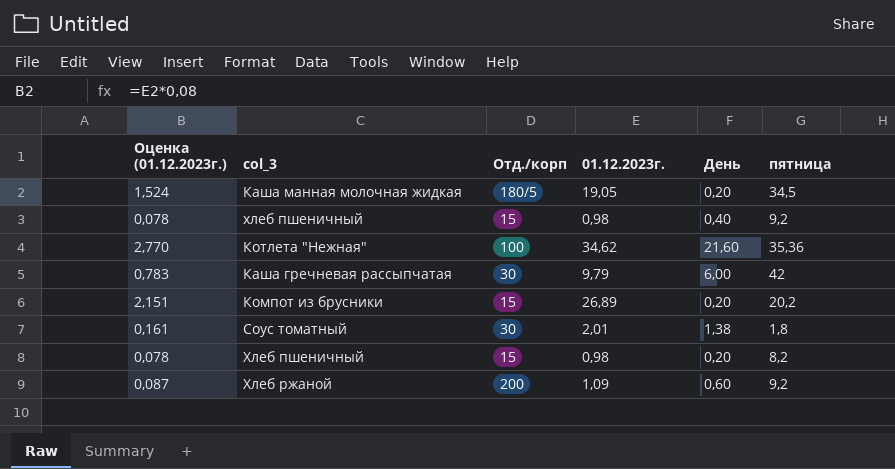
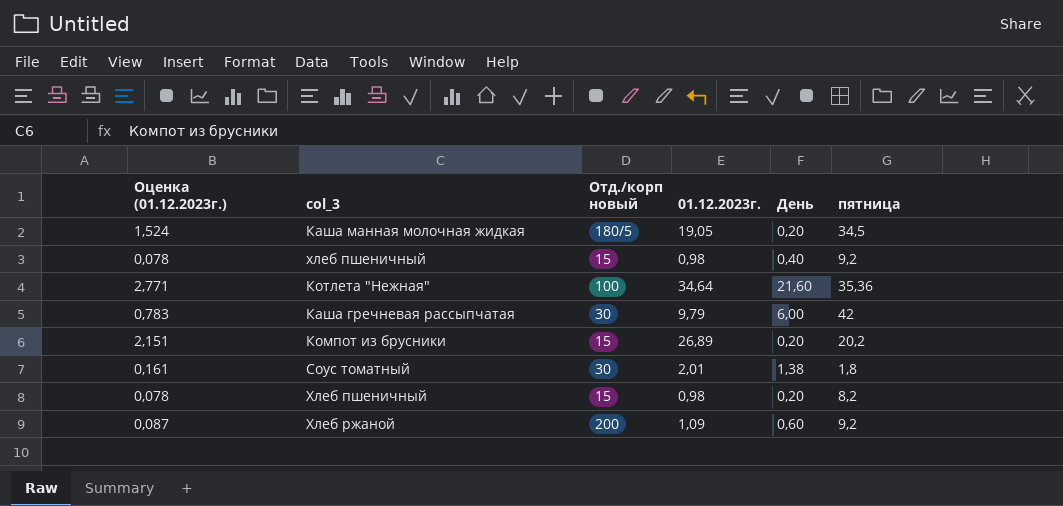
column name: Отд./корп -> Отд./корп новый
Котлета "Нежная" | Оценка (01.12.2023г.): 2,770 -> 2,771
Котлета "Нежная" | 01.12.2023г.: 34,62 -> 34,64

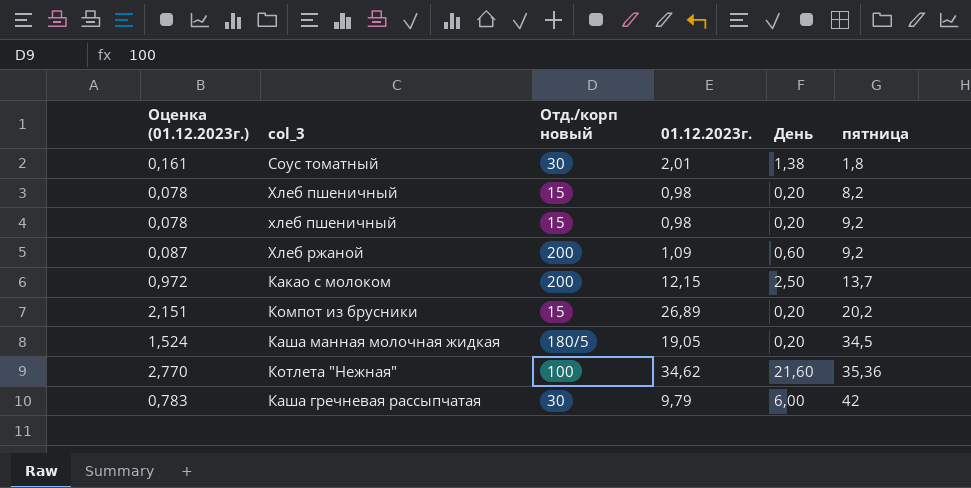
row order: none -> пятница ascending
хлеб пшеничный | День: 0,40 -> 0,20
row Какао с молоком: none -> 0,972 | 200 | 12,15 | 2,50 | 13,7
Котлета "Нежная" | Оценка (01.12.2023г.): 2,771 -> 2,770
Котлета "Нежная" | 01.12.2023г.: 34,64 -> 34,62

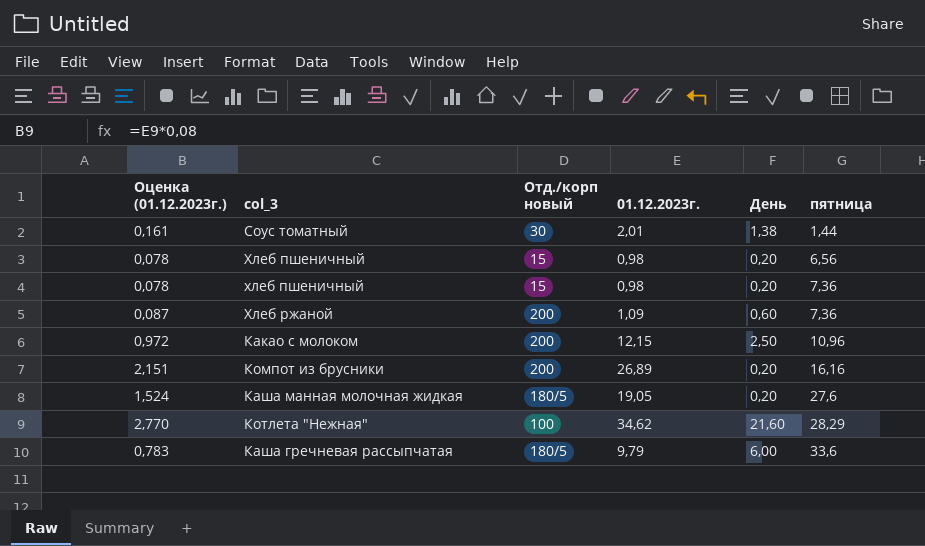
Соус томатный | пятница: 1,8 -> 1,44
Хлеб пшеничный | пятница: 8,2 -> 6,56
хлеб пшеничный | пятница: 9,2 -> 7,36
Хлеб ржаной | пятница: 9,2 -> 7,36
Какао с молоком | пятница: 13,7 -> 10,96
Компот из брусники | Отд./корп новый: 15 -> 200
Компот из брусники | пятница: 20,2 -> 16,16
Каша манная молочная жидкая | пятница: 34,5 -> 27,6
Котлета "Нежная" | пятница: 35,36 -> 28,29
Каша гречневая рассыпчатая | Отд./корп новый: 30 -> 180/5
Каша гречневая рассыпчатая | пятница: 42 -> 33,6

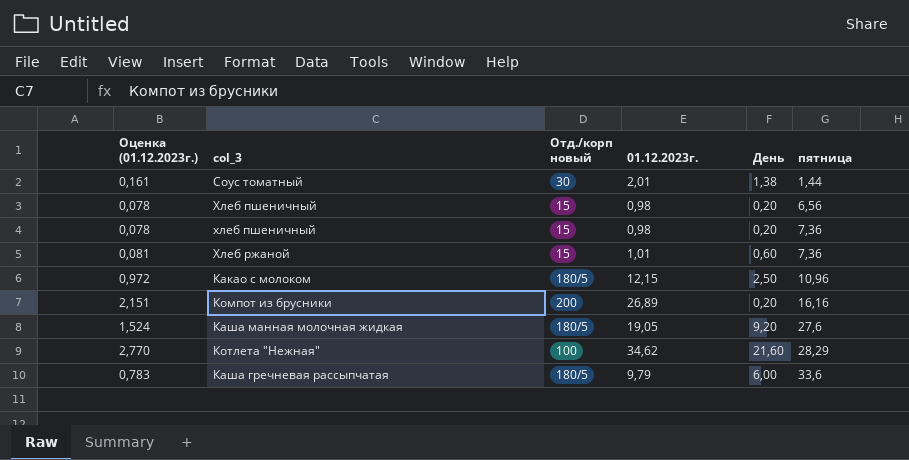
Хлеб ржаной | Оценка (01.12.2023г.): 0,087 -> 0,081
Хлеб ржаной | Отд./корп новый: 200 -> 15
Хлеб ржаной | 01.12.2023г.: 1,09 -> 1,01
Какао с молоком | Отд./корп новый: 200 -> 180/5
Каша манная молочная жидкая | День: 0,20 -> 9,20

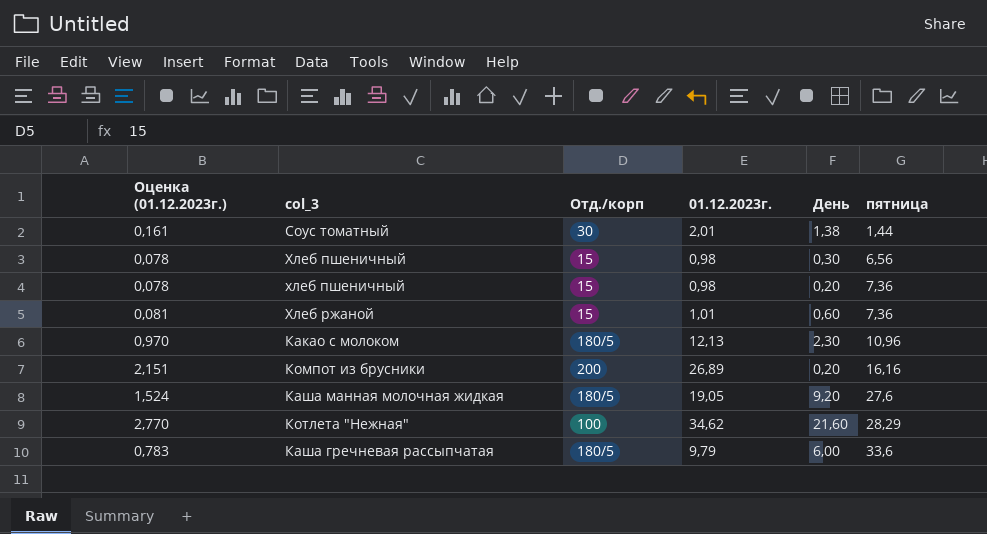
column name: Отд./корп новый -> Отд./корп
Хлеб пшеничный | День: 0,20 -> 0,30
Какао с молоком | Оценка (01.12.2023г.): 0,972 -> 0,970
Какао с молоком | 01.12.2023г.: 12,15 -> 12,13
Какао с молоком | День: 2,50 -> 2,30

